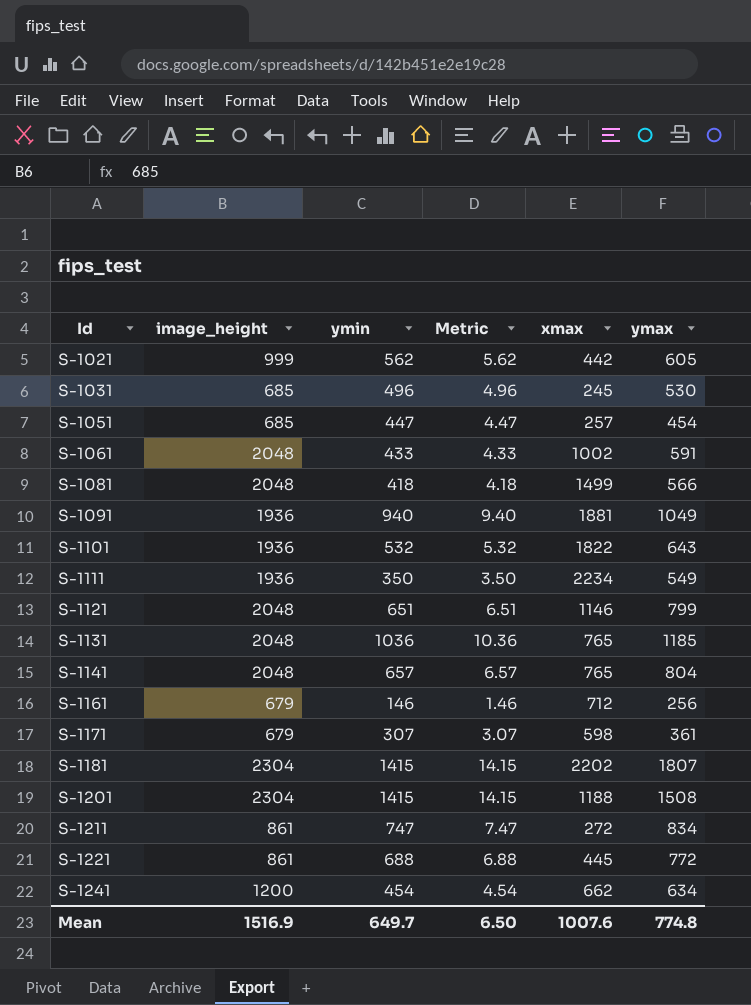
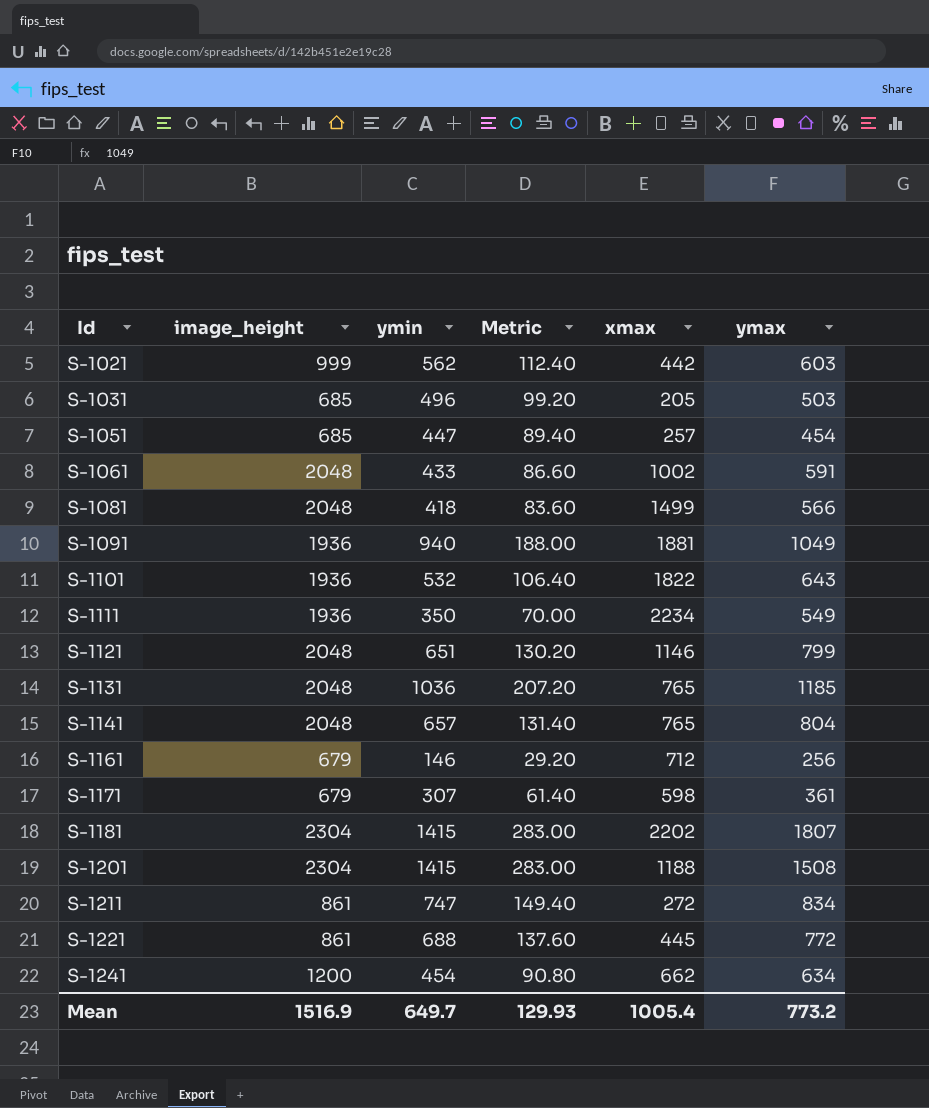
column Metric | formula: [ymin] * 0.01 -> [ymin] * 0.2
S-1021 | ymax: 605 -> 603
S-1031 | xmax: 245 -> 205
S-1031 | ymax: 530 -> 503
Mean | Metric: 6.50 -> 129.93
Mean | xmax: 1007.6 -> 1005.4
Mean | ymax: 774.8 -> 773.2

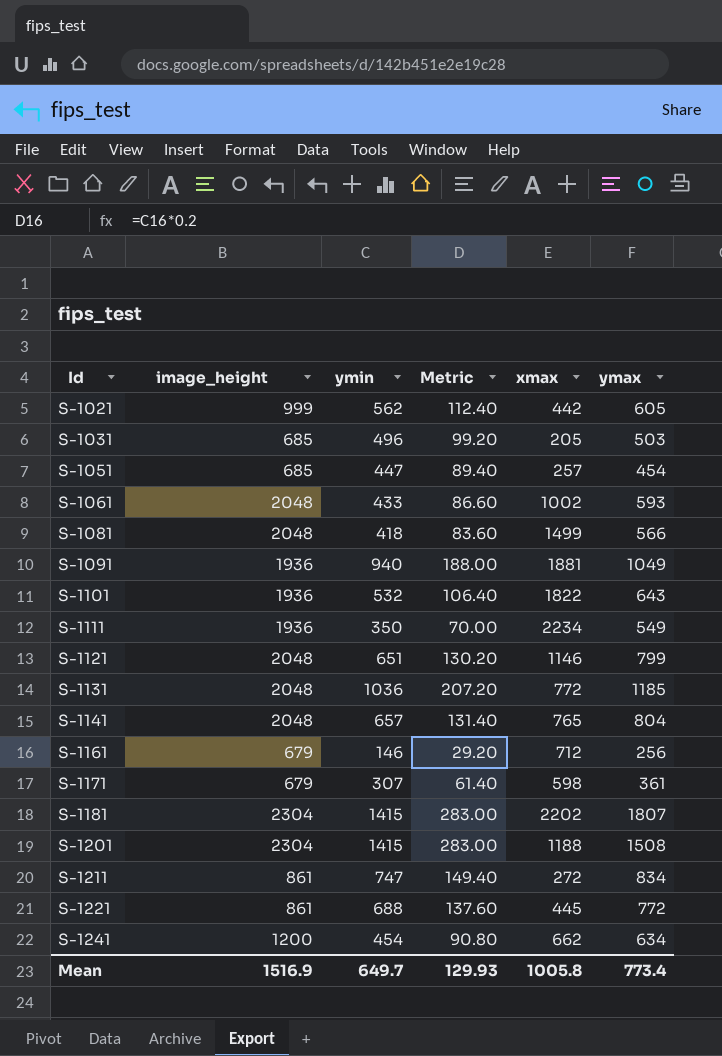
S-1021 | ymax: 603 -> 605
S-1061 | ymax: 591 -> 593
S-1131 | xmax: 765 -> 772
Mean | xmax: 1005.4 -> 1005.8
Mean | ymax: 773.2 -> 773.4

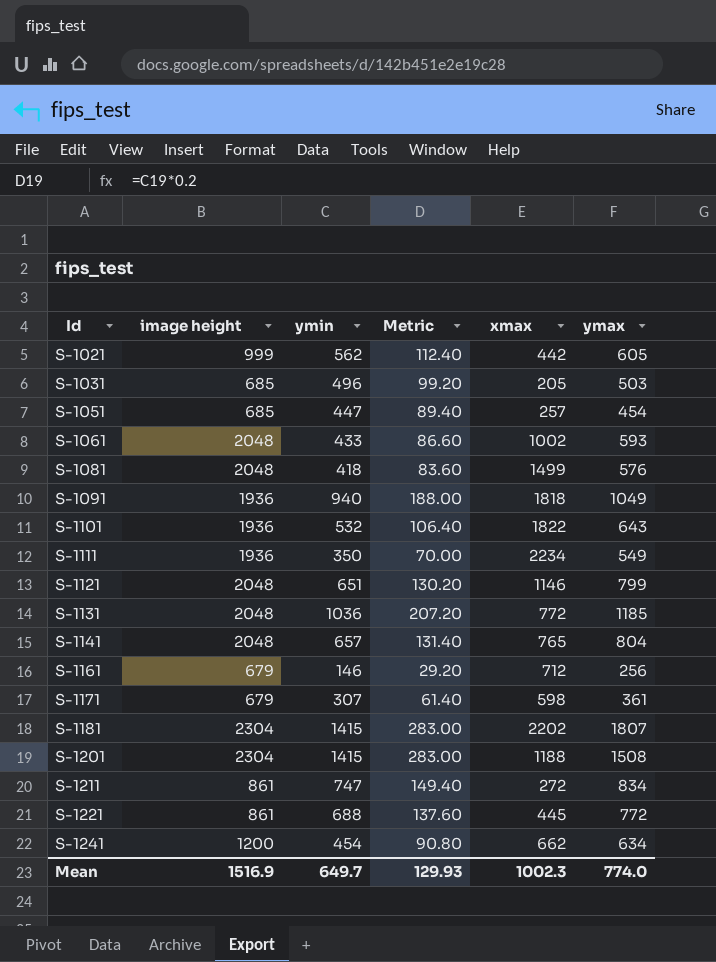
column name: image_height -> image height
S-1081 | ymax: 566 -> 576
S-1091 | xmax: 1881 -> 1818
Mean | xmax: 1005.8 -> 1002.3
Mean | ymax: 773.4 -> 774.0

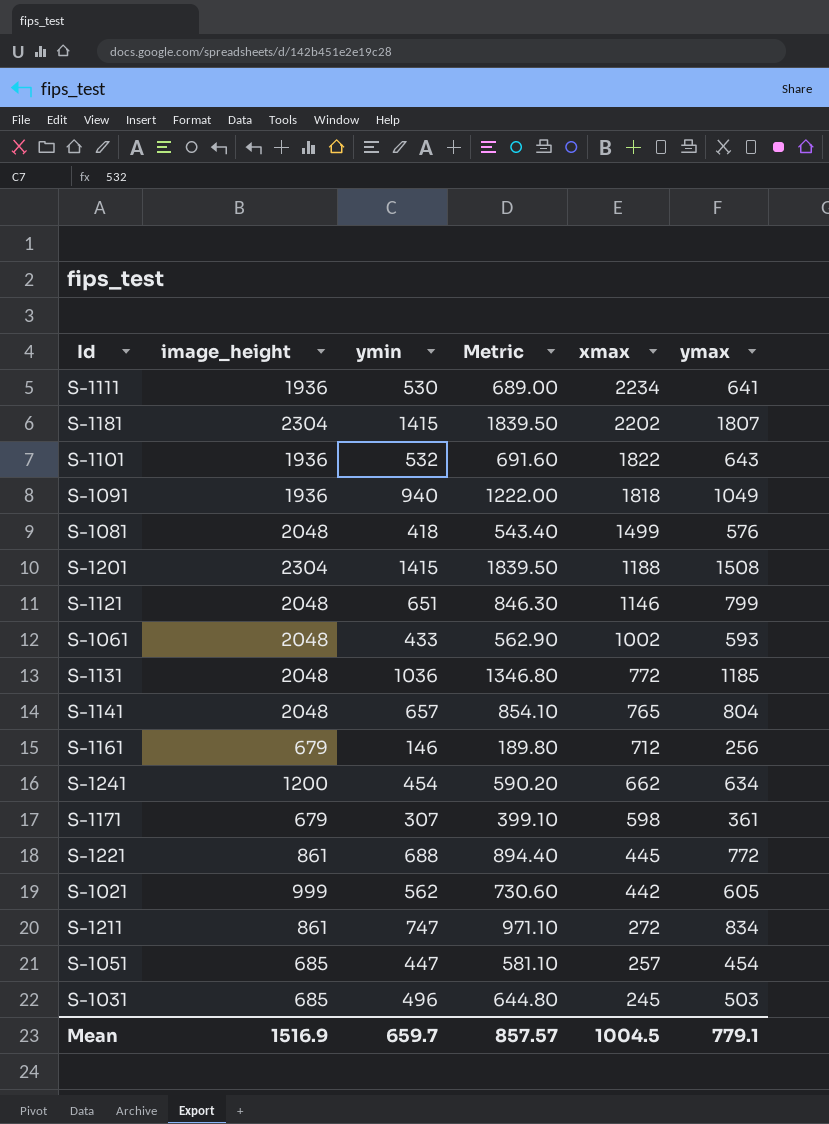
row order: Id ascending -> xmax descending
column name: image height -> image_height
column Metric | formula: [ymin] * 0.2 -> [ymin] * 1.3
S-1111 | ymin: 350 -> 530
S-1111 | ymax: 549 -> 641
S-1031 | xmax: 205 -> 245
Mean | ymin: 649.7 -> 659.7
Mean | Metric: 129.93 -> 857.57
Mean | xmax: 1002.3 -> 1004.5
Mean | ymax: 774.0 -> 779.1

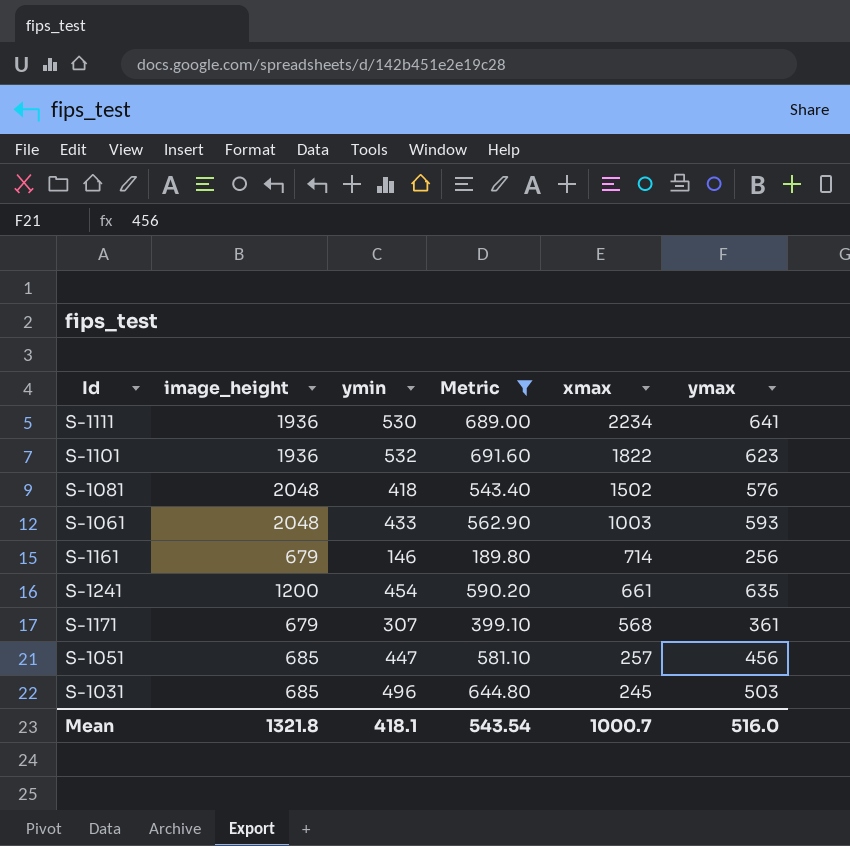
filter: none -> Metric <= 691.60
S-1101 | ymax: 643 -> 623
S-1081 | xmax: 1499 -> 1502
S-1061 | xmax: 1002 -> 1003
S-1161 | xmax: 712 -> 714
S-1241 | xmax: 662 -> 661
S-1241 | ymax: 634 -> 635
S-1171 | xmax: 598 -> 568
S-1051 | ymax: 454 -> 456
Mean | image_height: 1516.9 -> 1321.8
Mean | ymin: 659.7 -> 418.1
Mean | Metric: 857.57 -> 543.54
Mean | xmax: 1004.5 -> 1000.7
Mean | ymax: 779.1 -> 516.0

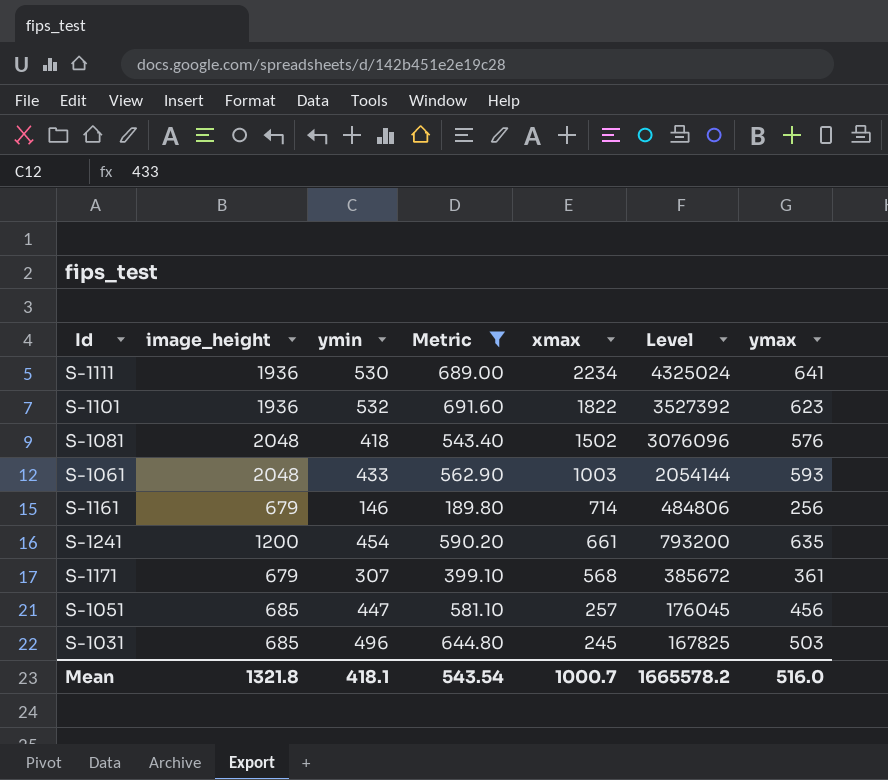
column Level | formula: none -> [image_height] * [xmax]

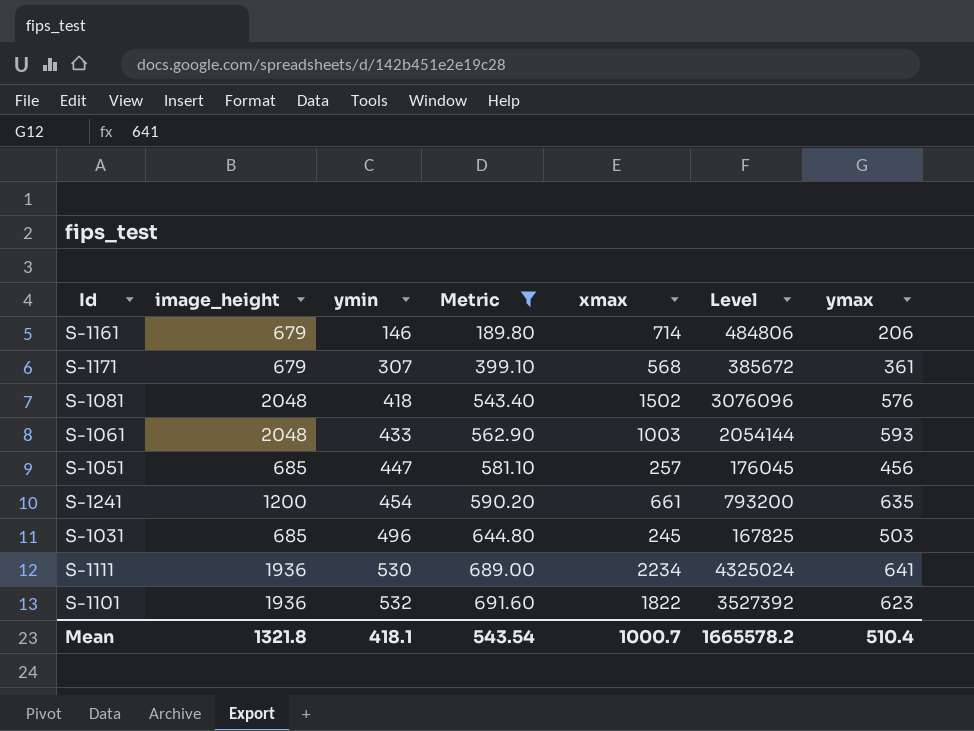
row order: xmax descending -> ymin ascending
S-1161 | ymax: 256 -> 206
Mean | ymax: 516.0 -> 510.4

